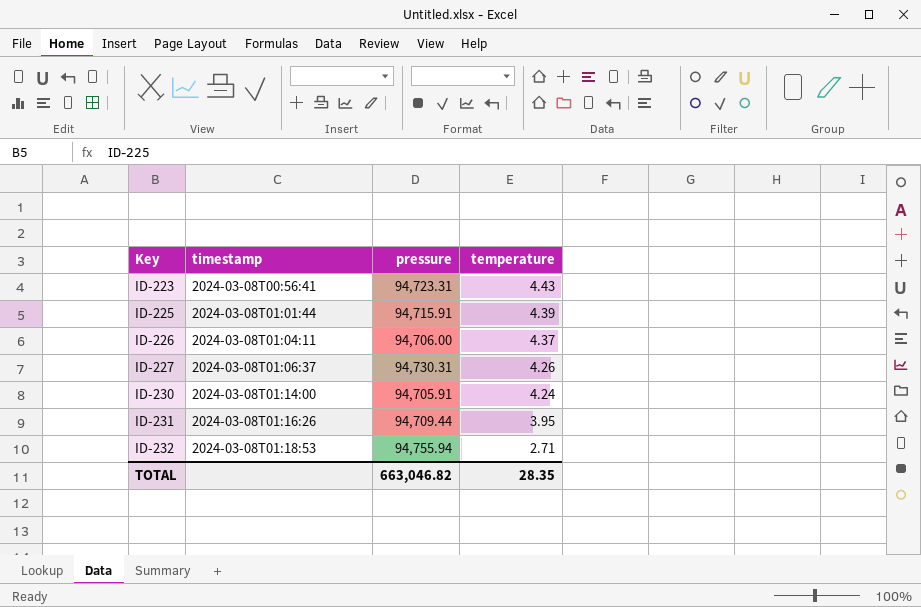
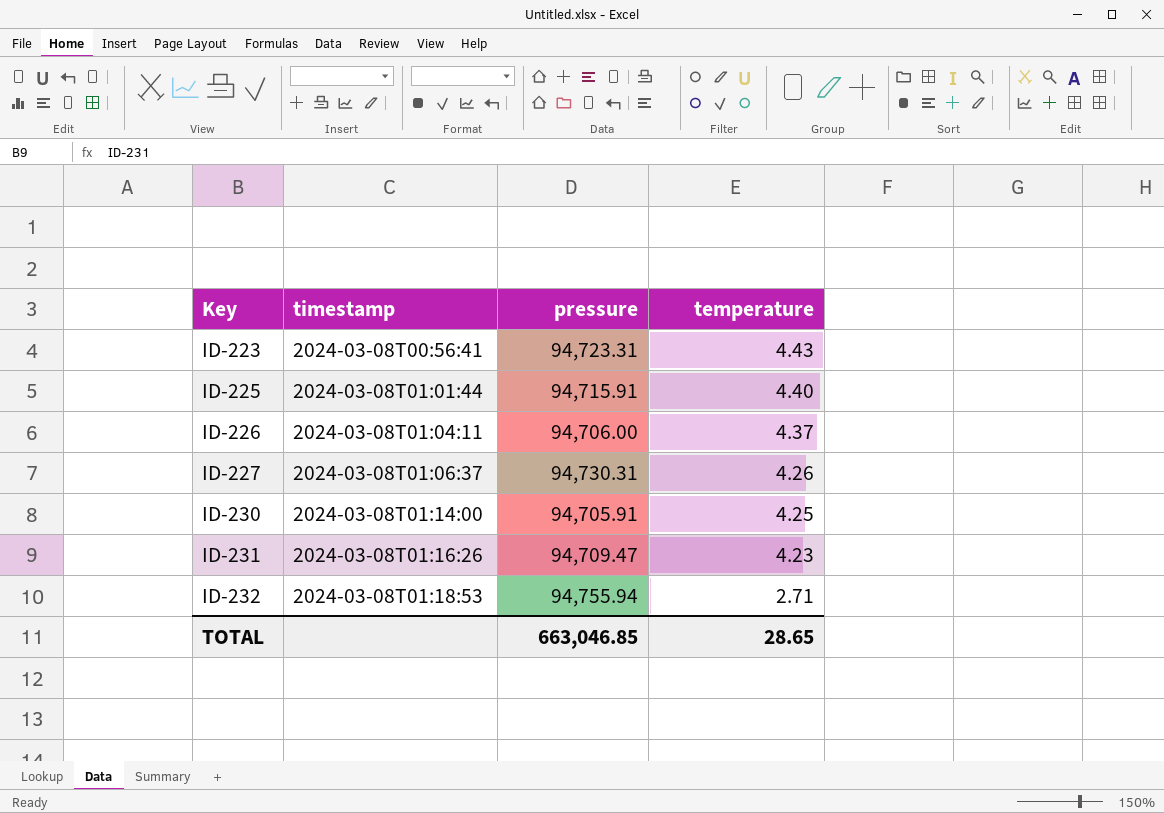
ID-225 | temperature: 4.39 -> 4.40
ID-230 | temperature: 4.24 -> 4.25
ID-231 | pressure: 94,709.44 -> 94,709.47
ID-231 | temperature: 3.95 -> 4.23
TOTAL | pressure: 663,046.82 -> 663,046.85
TOTAL | temperature: 28.35 -> 28.65

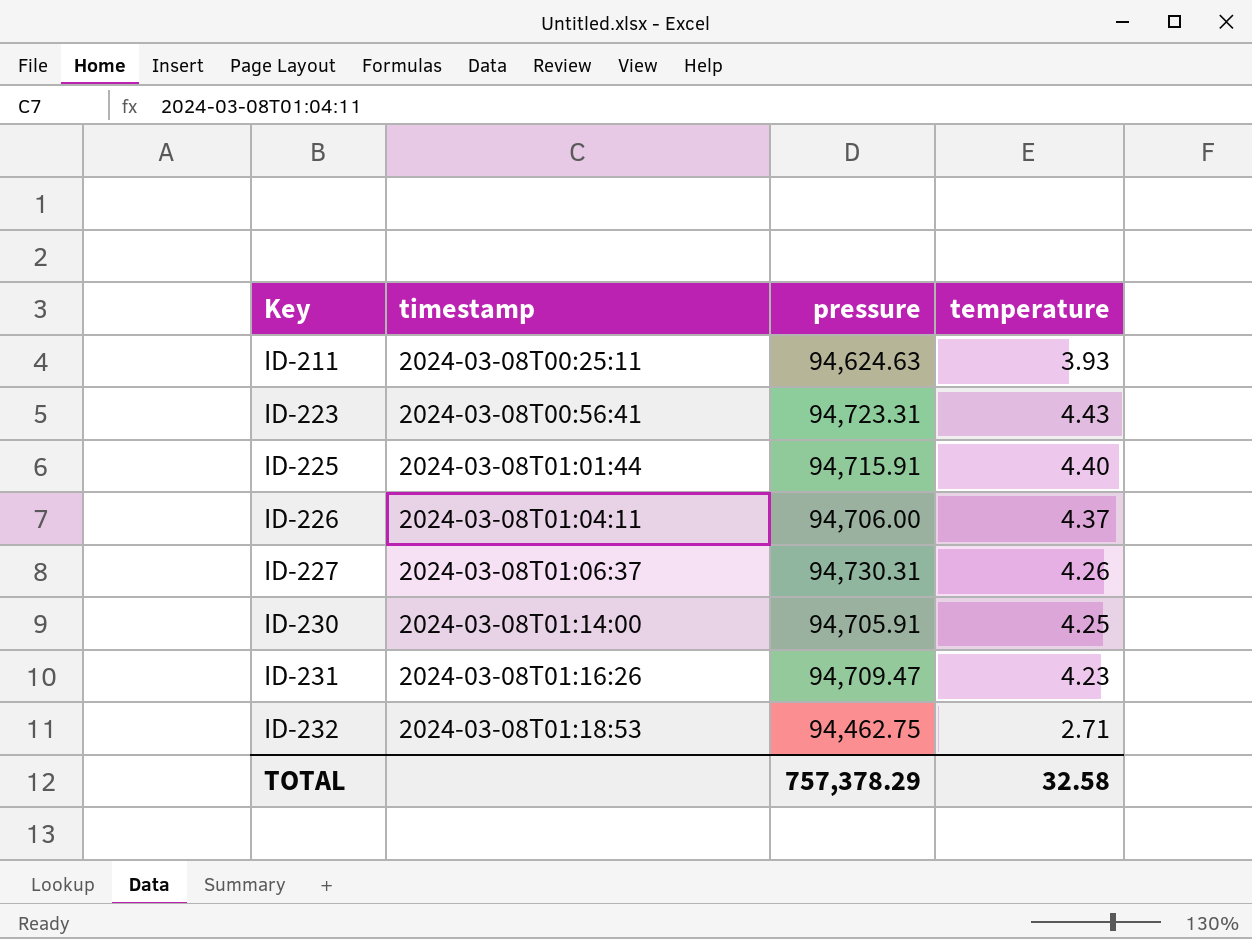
row ID-211: none -> 2024-03-08T00:25:11 | 94,624.63 | 3.93
ID-232 | pressure: 94,755.94 -> 94,462.75
TOTAL | pressure: 663,046.85 -> 757,378.29
TOTAL | temperature: 28.65 -> 32.58

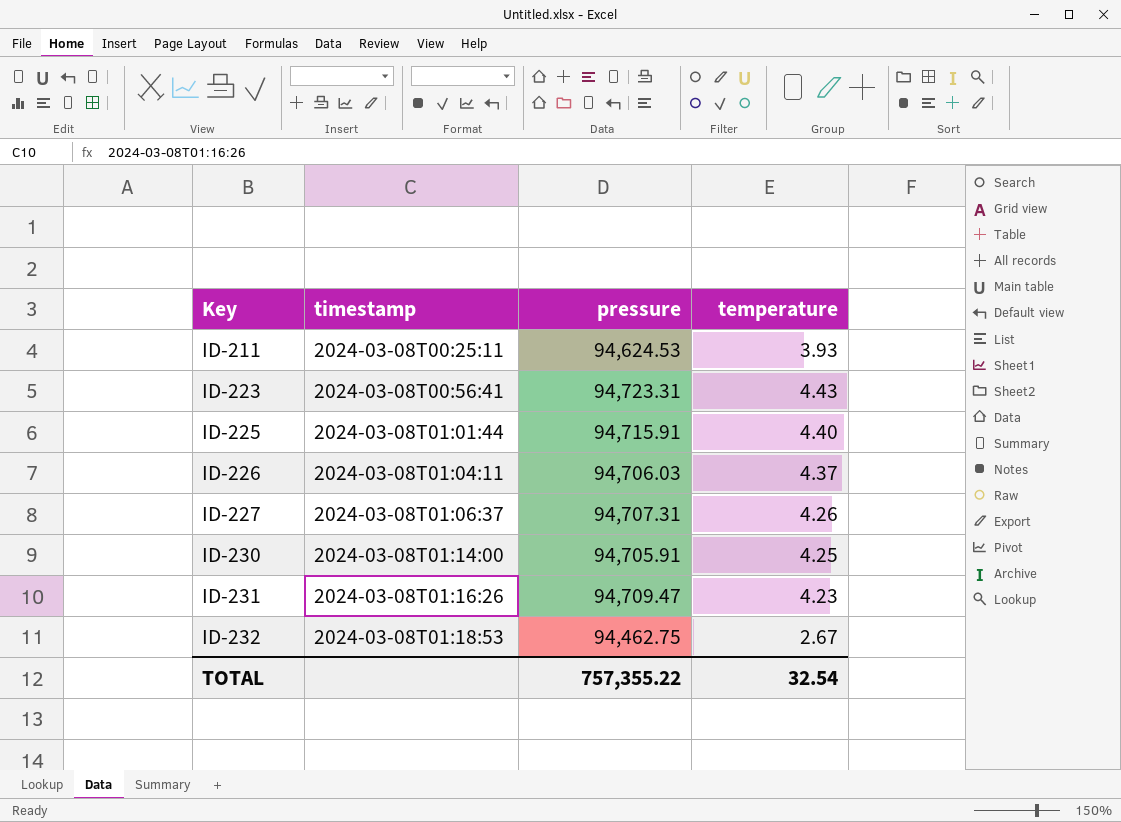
ID-211 | pressure: 94,624.63 -> 94,624.53
ID-226 | pressure: 94,706.00 -> 94,706.03
ID-227 | pressure: 94,730.31 -> 94,707.31
ID-232 | temperature: 2.71 -> 2.67
TOTAL | pressure: 757,378.29 -> 757,355.22
TOTAL | temperature: 32.58 -> 32.54

